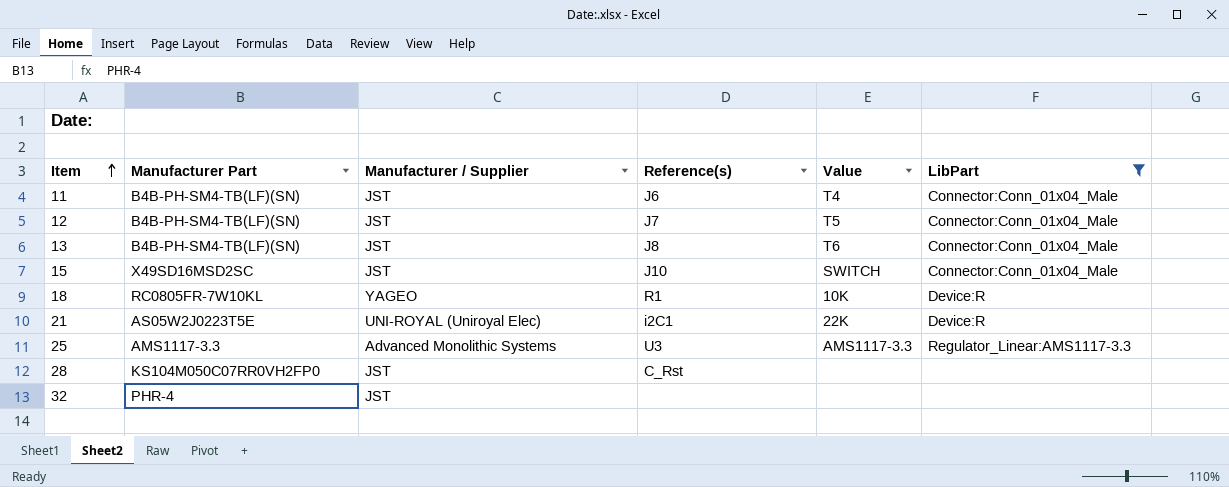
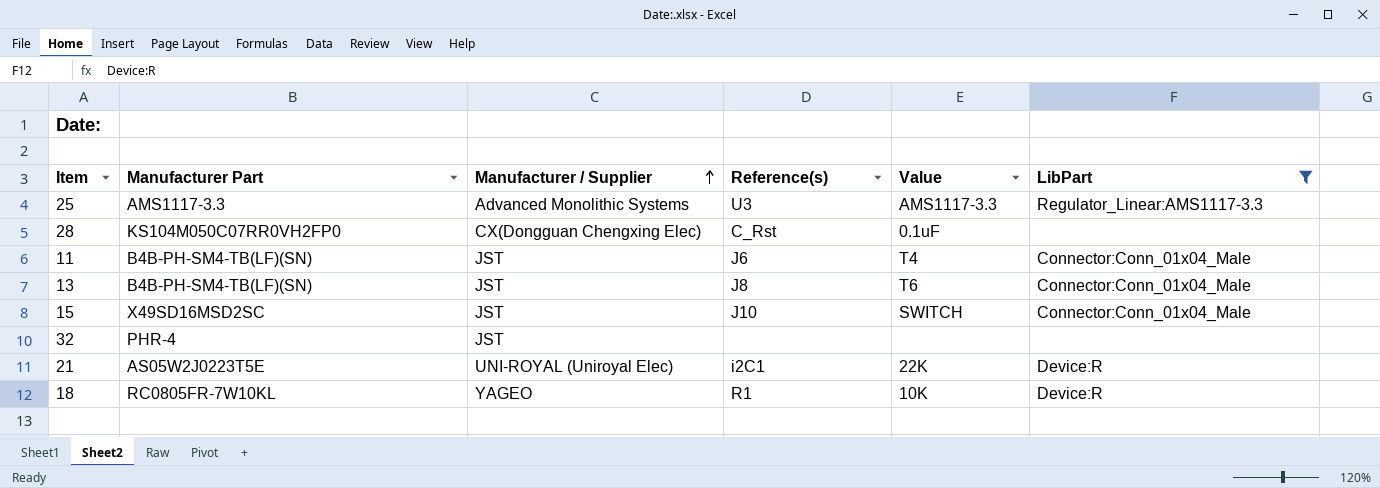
row order: Item ascending -> Manufacturer / Supplier ascending
row 12: B4B-PH-SM4-TB(LF)(SN) | JST | J7 | T5 | Connector:Conn_01x04_Male -> none
28 | Manufacturer / Supplier: JST -> CX(Dongguan Chengxing Elec)
28 | Value: none -> 0.1uF

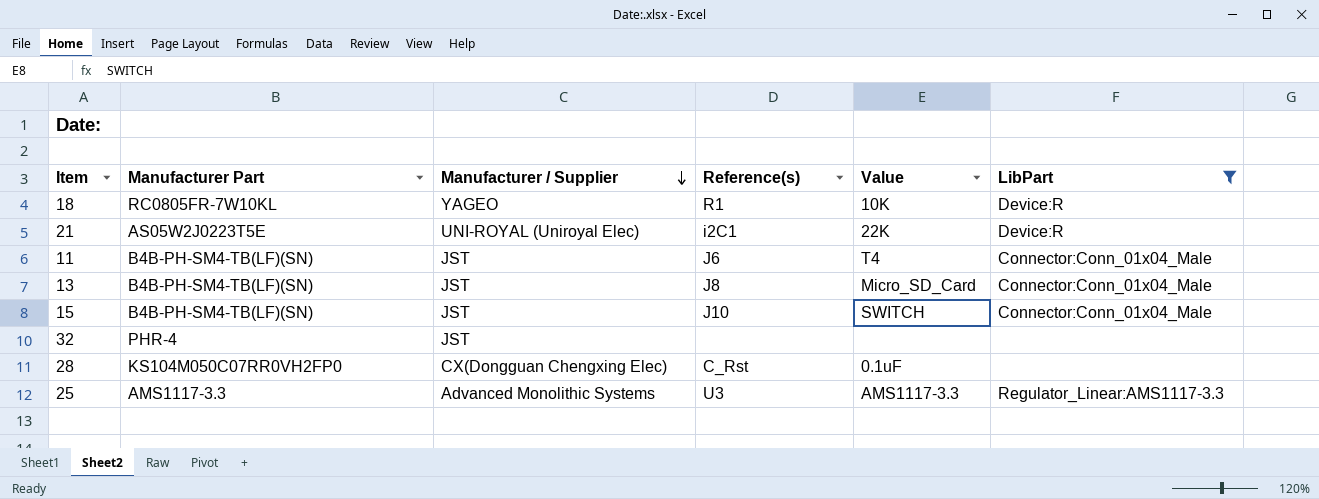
row order: Manufacturer / Supplier ascending -> Manufacturer / Supplier descending
13 | Value: T6 -> Micro_SD_Card
15 | Manufacturer Part: X49SD16MSD2SC -> B4B-PH-SM4-TB(LF)(SN)

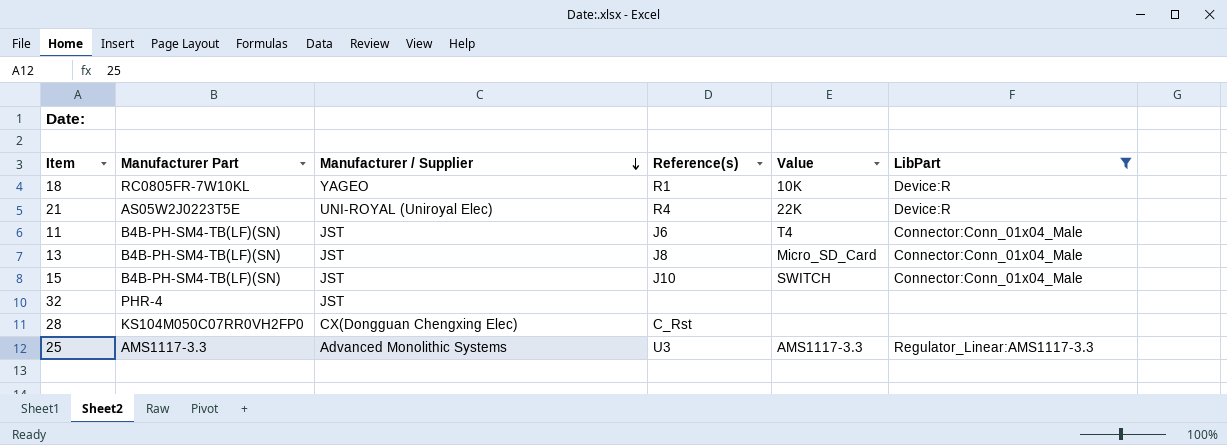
21 | Reference(s): i2C1 -> R4
28 | Value: 0.1uF -> none

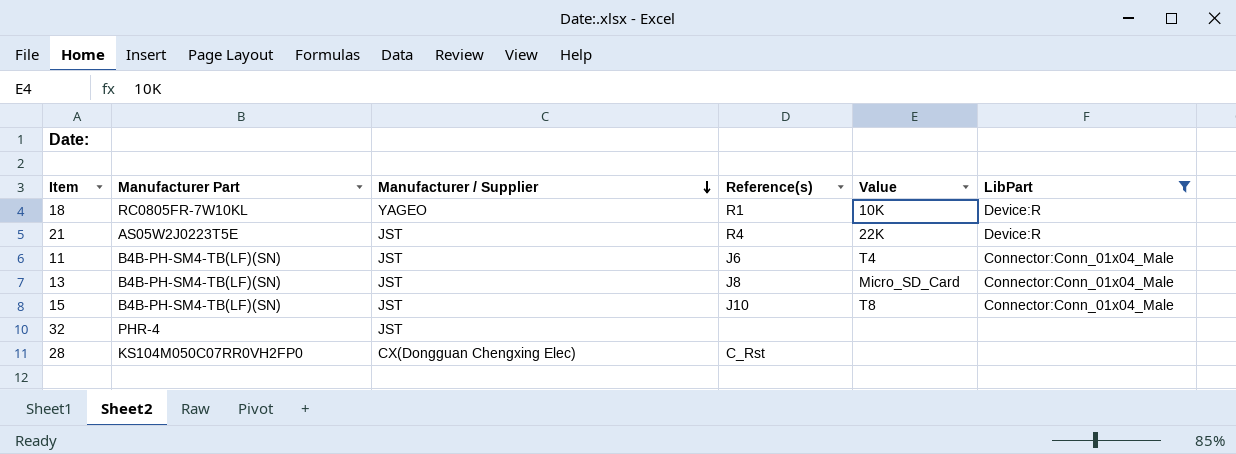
row 25: AMS1117-3.3 | Advanced Monolithic Systems | U3 | AMS1117-3.3 | Regulator_Linear:AMS1117-3.3 -> none
21 | Manufacturer / Supplier: UNI-ROYAL (Uniroyal Elec) -> JST
15 | Value: SWITCH -> T8

